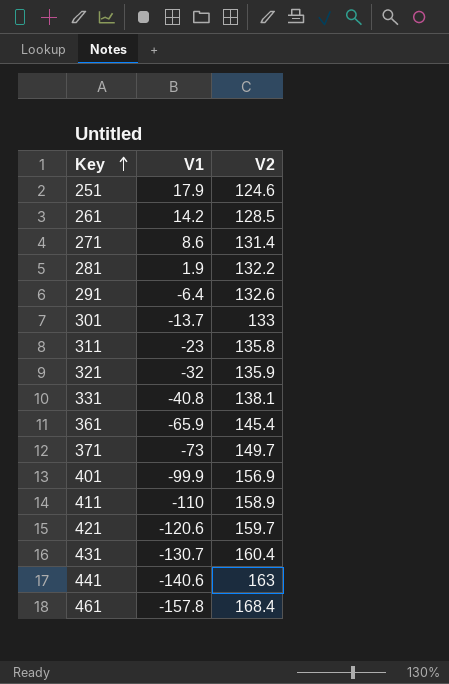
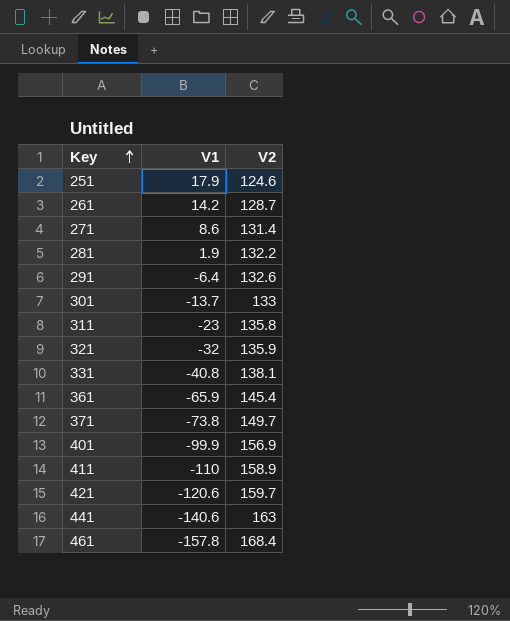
row 431: -130.7 | 160.4 -> none
261 | V2: 128.5 -> 128.7
371 | V1: -73 -> -73.8

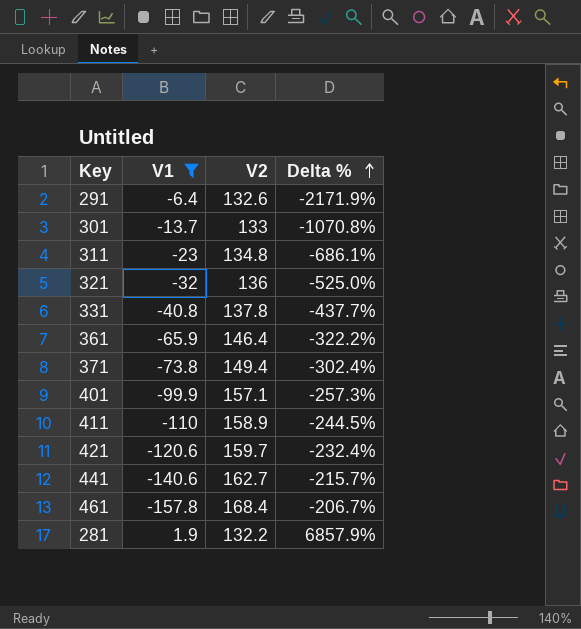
filter: none -> V1 <= 1.9
row order: Key ascending -> Delta % ascending
column Delta % | formula: none -> ([V2] - [V1]) / [V1]
311 | V2: 135.8 -> 134.8
321 | V2: 135.9 -> 136
331 | V2: 138.1 -> 137.8
361 | V2: 145.4 -> 146.4
371 | V2: 149.7 -> 149.4
401 | V2: 156.9 -> 157.1
441 | V2: 163 -> 162.7

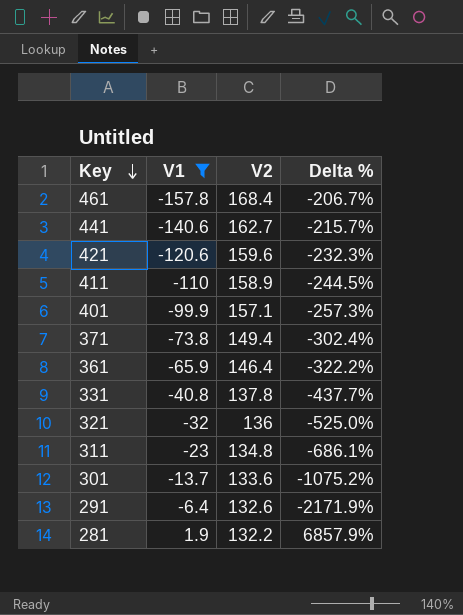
row order: Delta % ascending -> Key descending
421 | V2: 159.7 -> 159.6
421 | Delta %: -232.4% -> -232.3%
301 | V2: 133 -> 133.6
301 | Delta %: -1070.8% -> -1075.2%

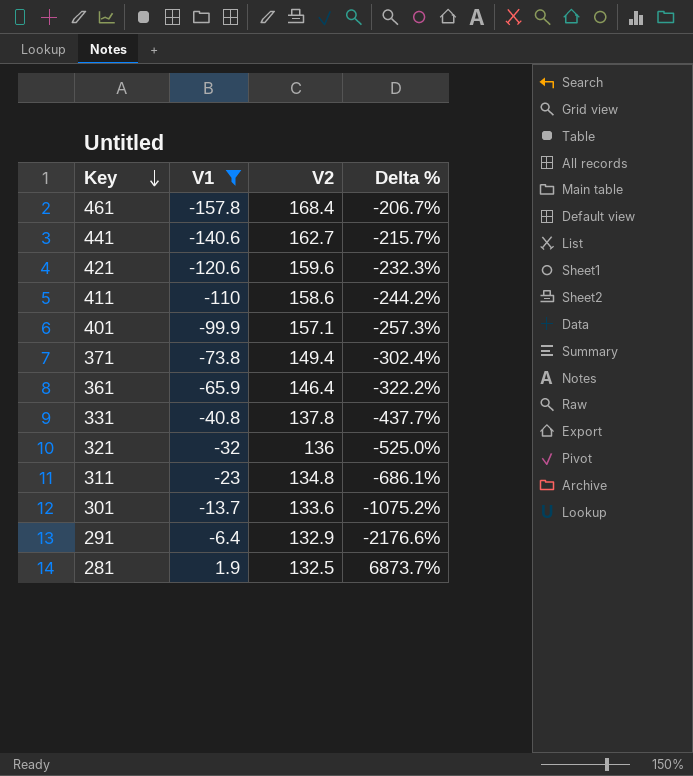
411 | V2: 158.9 -> 158.6
411 | Delta %: -244.5% -> -244.2%
291 | V2: 132.6 -> 132.9
291 | Delta %: -2171.9% -> -2176.6%
281 | V2: 132.2 -> 132.5
281 | Delta %: 6857.9% -> 6873.7%

